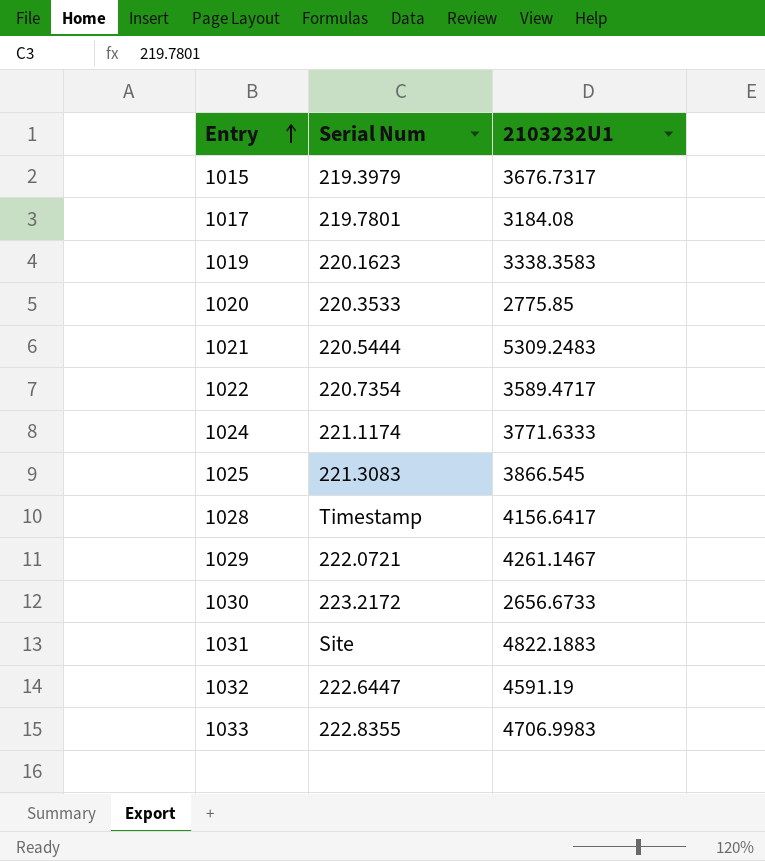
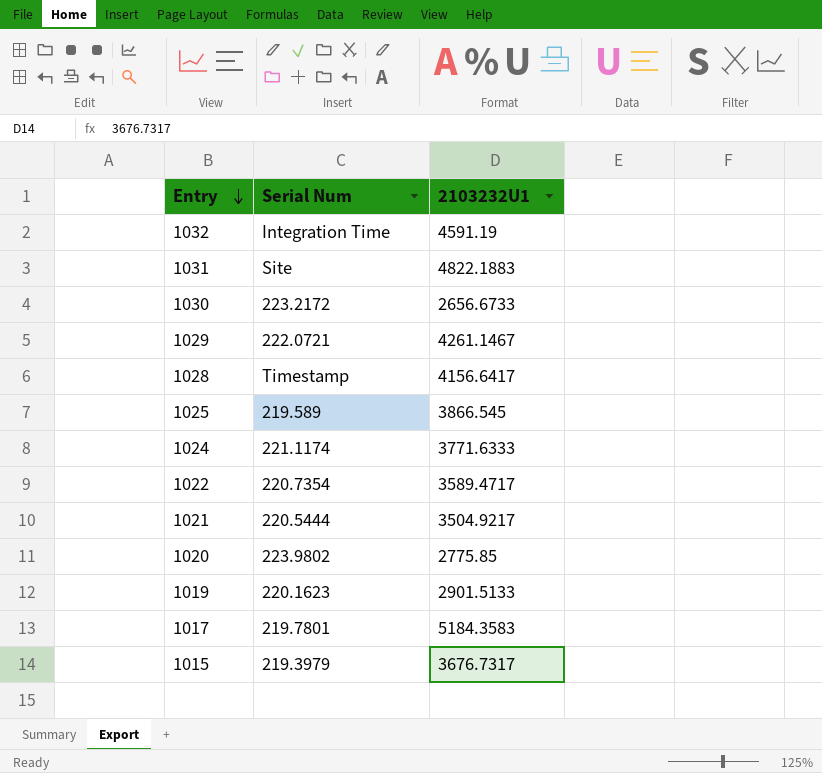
row order: Entry ascending -> Entry descending
row 1033: 222.8355 | 4706.9983 -> none
1032 | Serial Num: 222.6447 -> Integration Time
1025 | Serial Num: 221.3083 -> 219.589
1021 | 2103232U1: 5309.2483 -> 3504.9217
1020 | Serial Num: 220.3533 -> 223.9802
1019 | 2103232U1: 3338.3583 -> 2901.5133
1017 | 2103232U1: 3184.08 -> 5184.3583

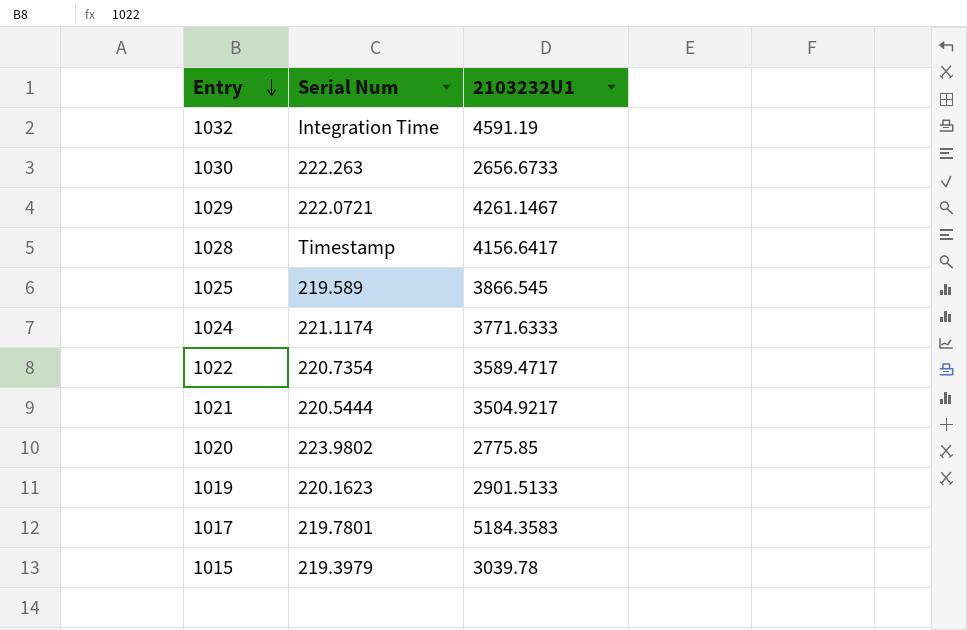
row 1031: Site | 4822.1883 -> none
1030 | Serial Num: 223.2172 -> 222.263
1015 | 2103232U1: 3676.7317 -> 3039.78

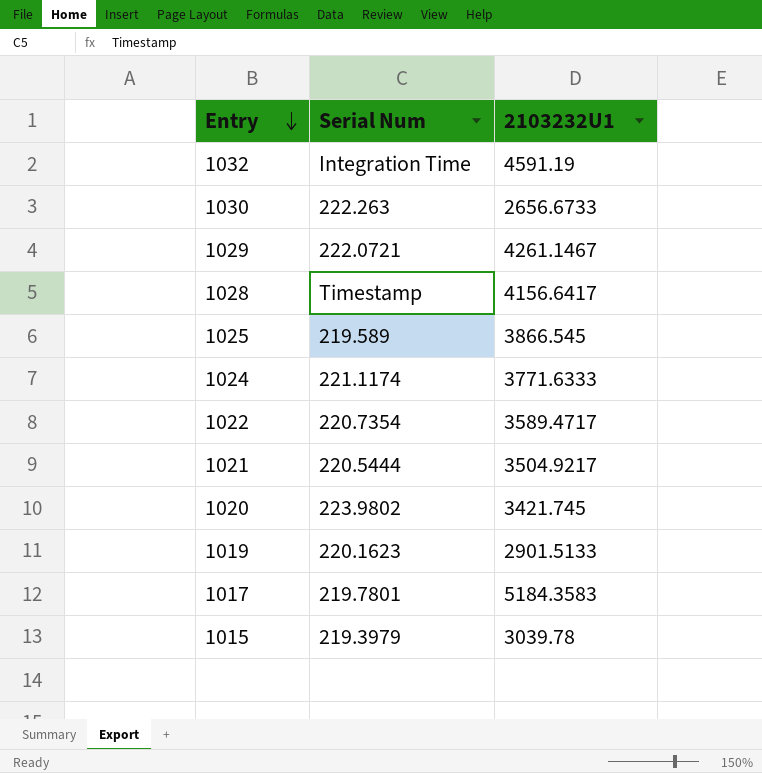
1020 | 2103232U1: 2775.85 -> 3421.745

